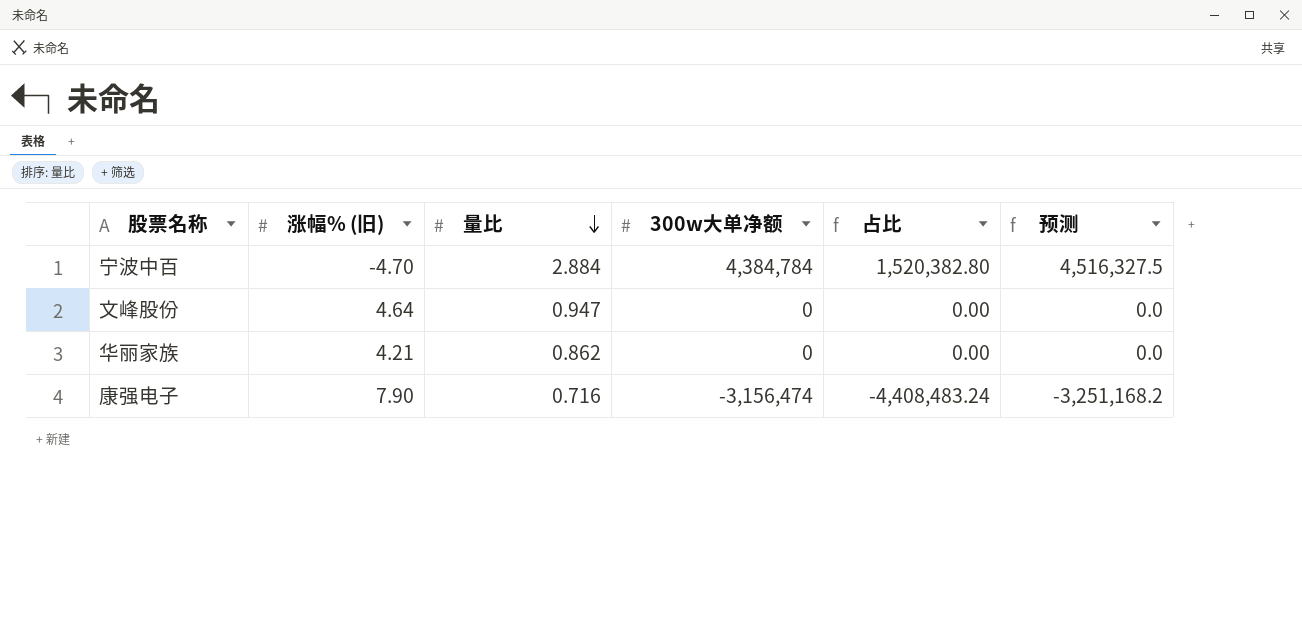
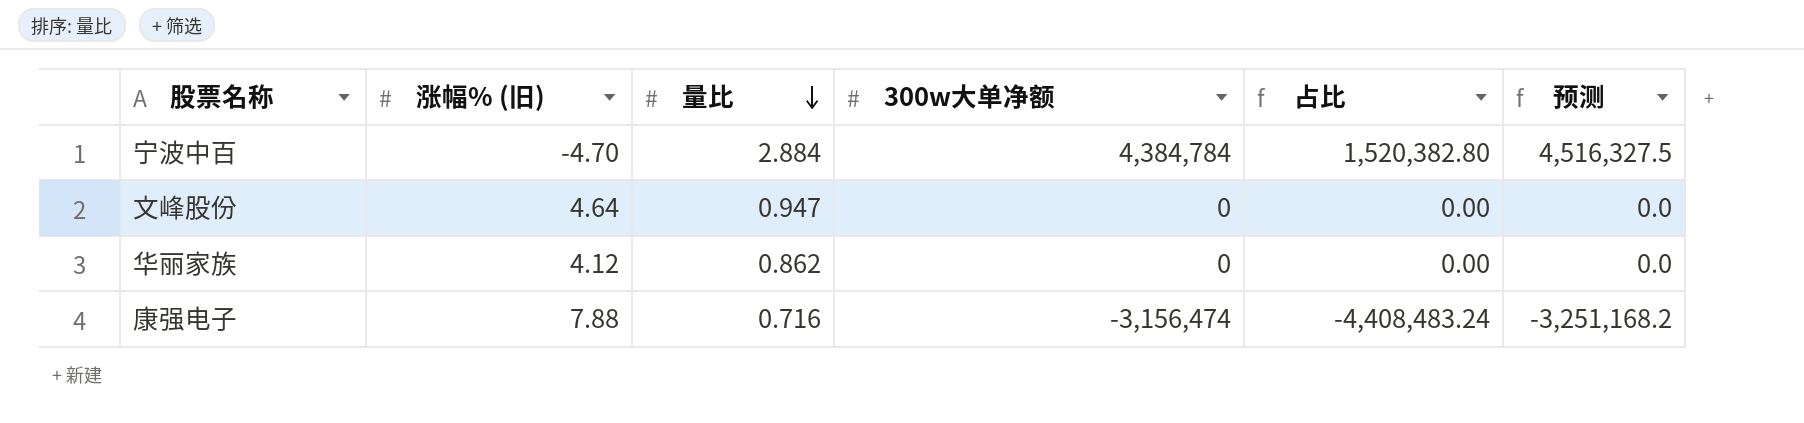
华丽家族 | 涨幅% (旧): 4.21 -> 4.12
康强电子 | 涨幅% (旧): 7.90 -> 7.88

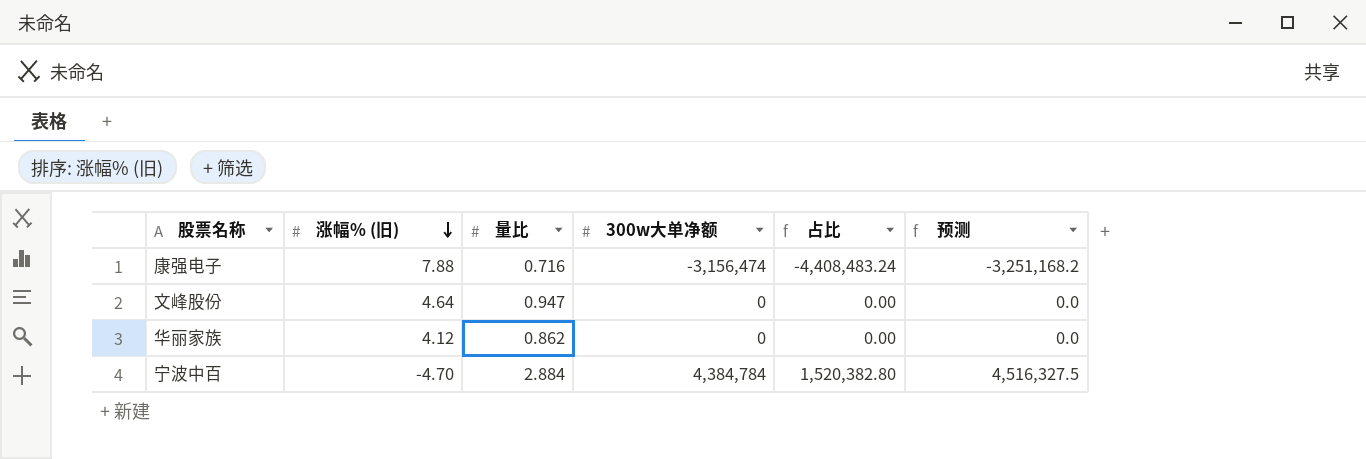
row order: 量比 descending -> 涨幅% (旧) descending

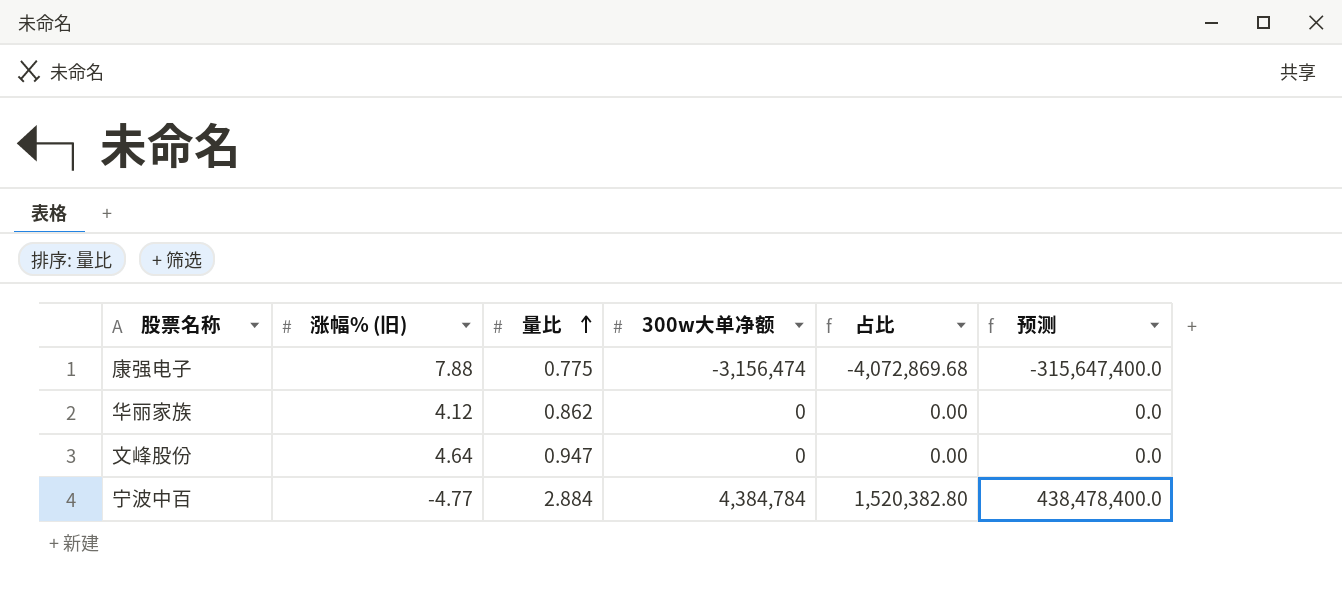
row order: 涨幅% (旧) descending -> 量比 ascending
column 预测 | formula: [300w大单净额] * 1.03 -> [300w大单净额] * 100
康强电子 | 量比: 0.716 -> 0.775
康强电子 | 占比: -4,408,483.24 -> -4,072,869.68
宁波中百 | 涨幅% (旧): -4.70 -> -4.77

